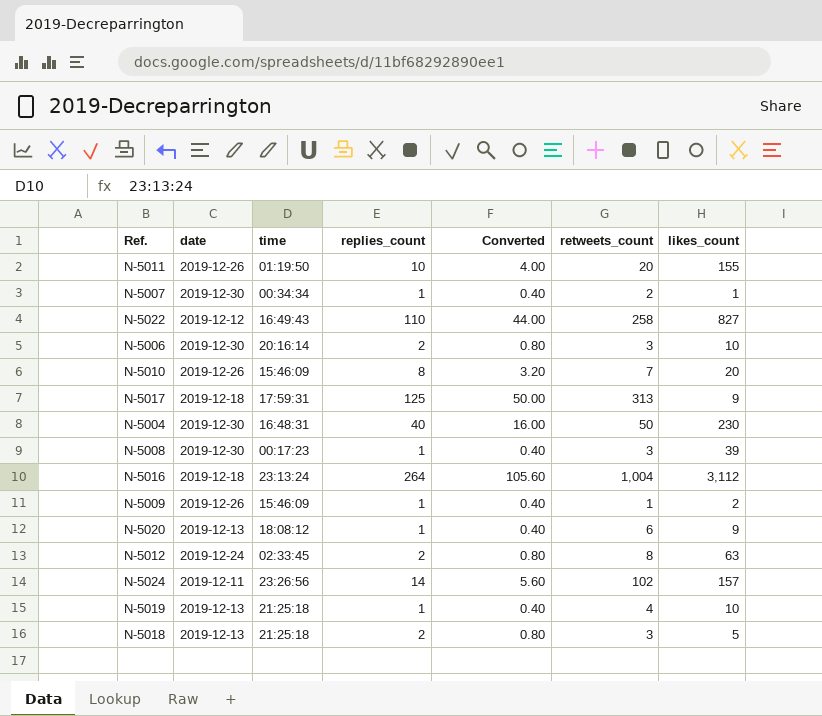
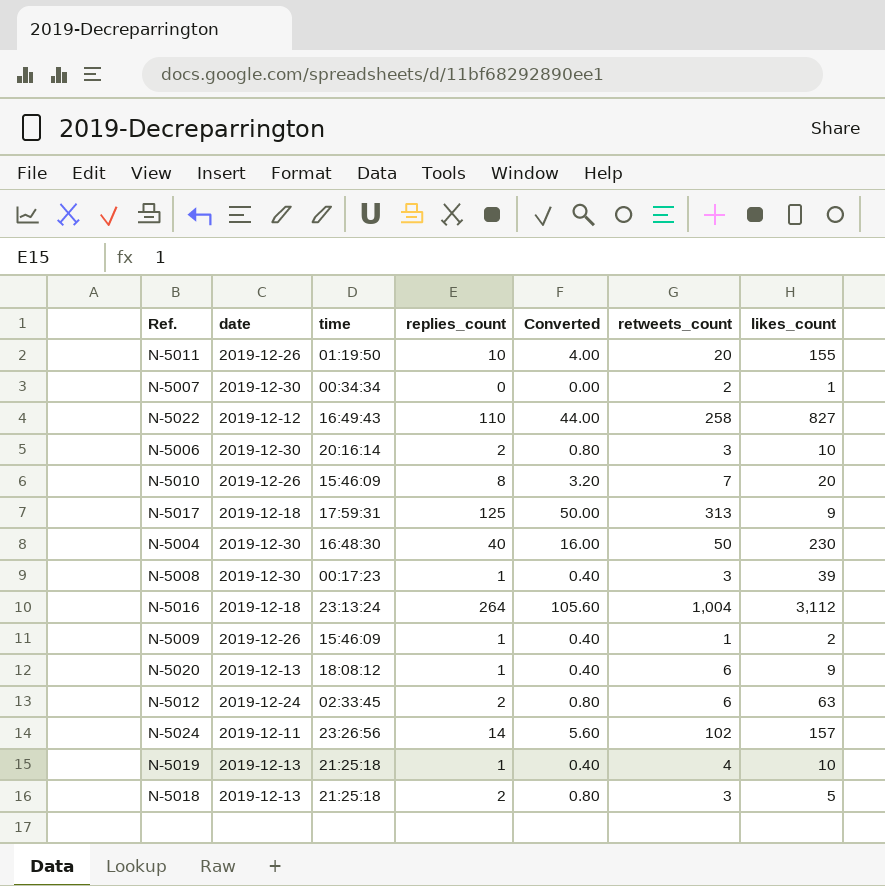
N-5007 | replies_count: 1 -> 0
N-5007 | Converted: 0.40 -> 0.00
N-5004 | time: 16:48:31 -> 16:48:30
N-5012 | retweets_count: 8 -> 6

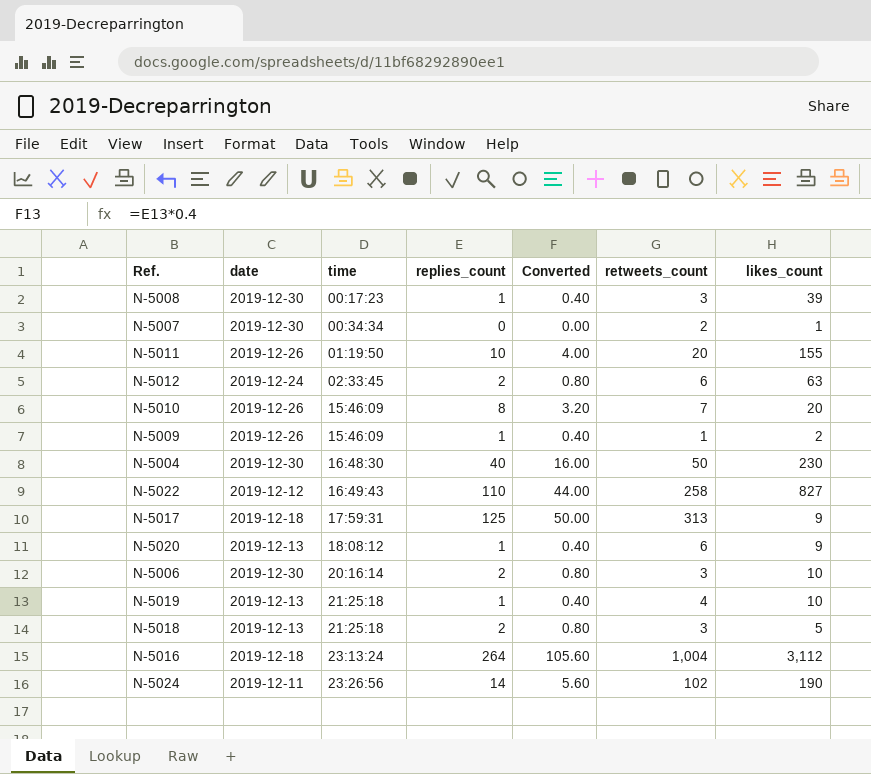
row order: none -> time ascending
N-5024 | likes_count: 157 -> 190

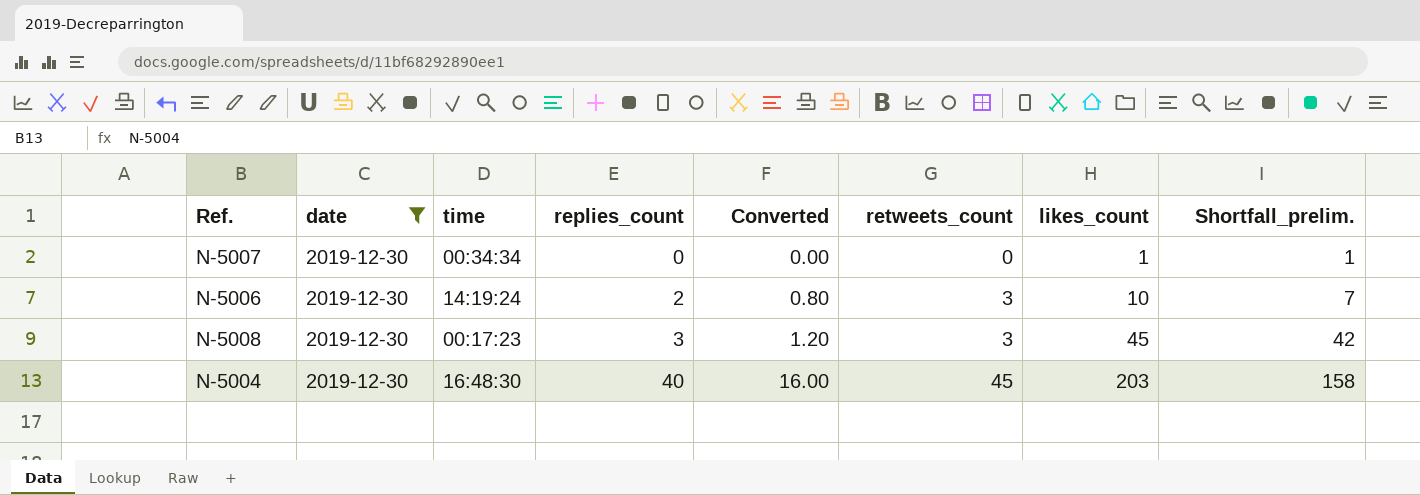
filter: none -> date = 2019-12-30
row order: time ascending -> replies_count ascending
column Shortfall_prelim. | formula: none -> [likes_count] - [retweets_count]
N-5007 | retweets_count: 2 -> 0
N-5006 | time: 20:16:14 -> 14:19:24
N-5008 | replies_count: 1 -> 3
N-5008 | Converted: 0.40 -> 1.20
N-5008 | likes_count: 39 -> 45
N-5004 | retweets_count: 50 -> 45
N-5004 | likes_count: 230 -> 203

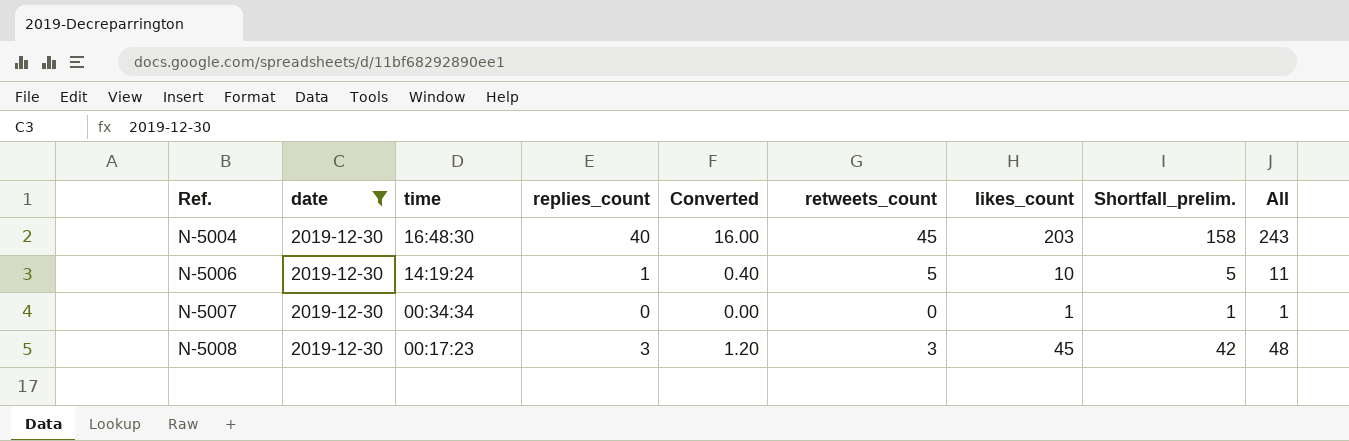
row order: replies_count ascending -> Ref. ascending
column All | formula: none -> [replies_count] + [likes_count]
N-5006 | replies_count: 2 -> 1
N-5006 | Converted: 0.80 -> 0.40
N-5006 | retweets_count: 3 -> 5
N-5006 | Shortfall_prelim.: 7 -> 5

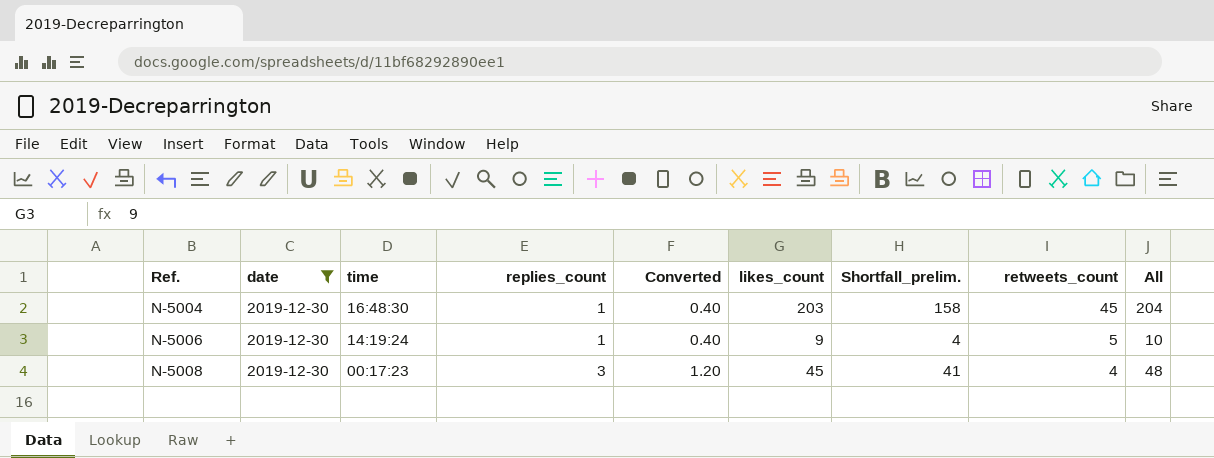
column retweets_count | position: 6 -> 8
row N-5007: 2019-12-30 | 00:34:34 | 0 | 0.00 | 0 | 1 | 1 | 1 -> none
N-5004 | replies_count: 40 -> 1
N-5004 | Converted: 16.00 -> 0.40
N-5004 | All: 243 -> 204
N-5006 | likes_count: 10 -> 9
N-5006 | Shortfall_prelim.: 5 -> 4
N-5006 | All: 11 -> 10
N-5008 | Shortfall_prelim.: 42 -> 41
N-5008 | retweets_count: 3 -> 4

